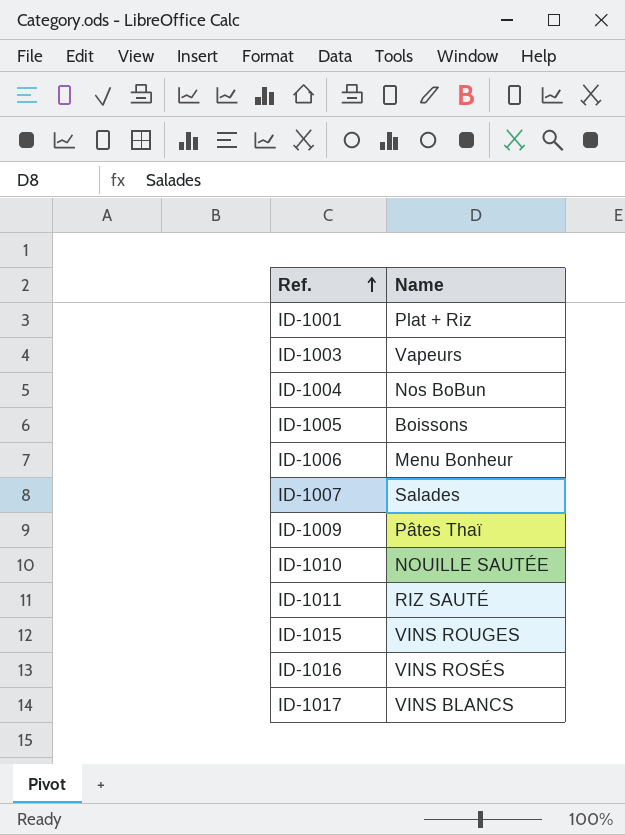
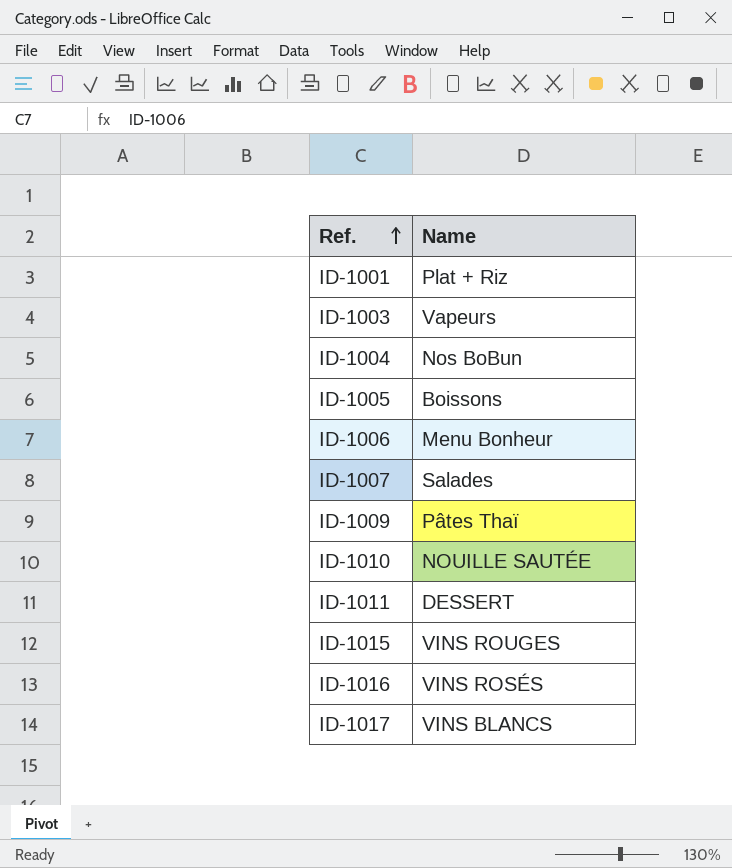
ID-1011 | Name: RIZ SAUTÉ -> DESSERT

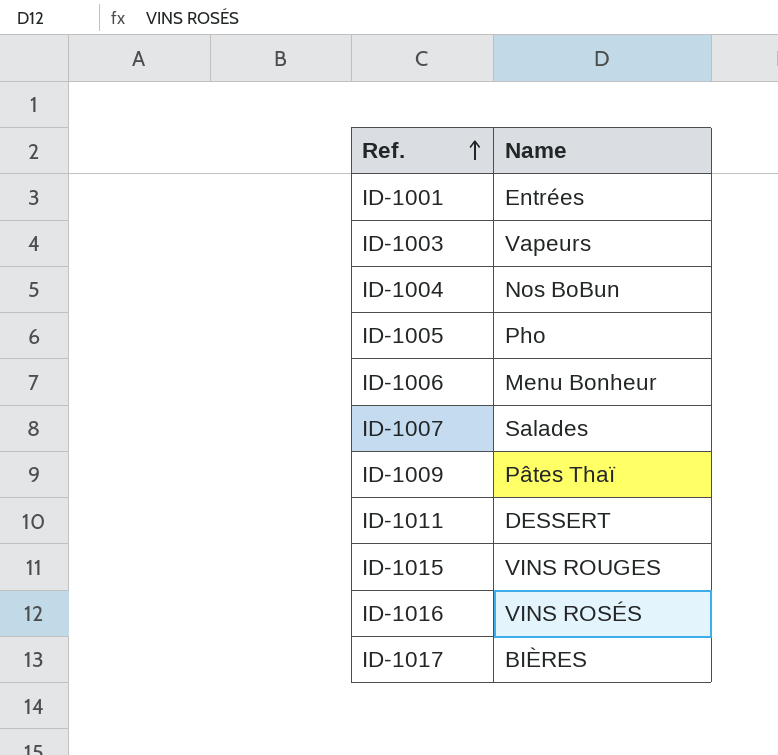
row ID-1010: NOUILLE SAUTÉE -> none
ID-1001 | Name: Plat + Riz -> Entrées
ID-1005 | Name: Boissons -> Pho
ID-1017 | Name: VINS BLANCS -> BIÈRES

